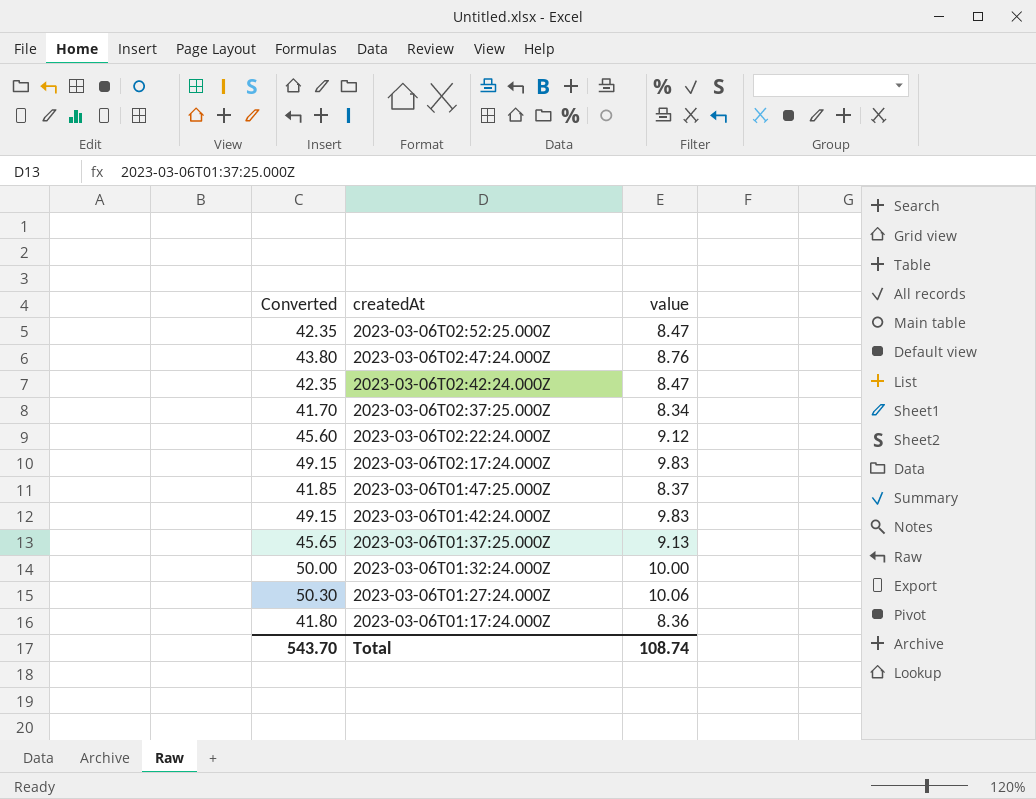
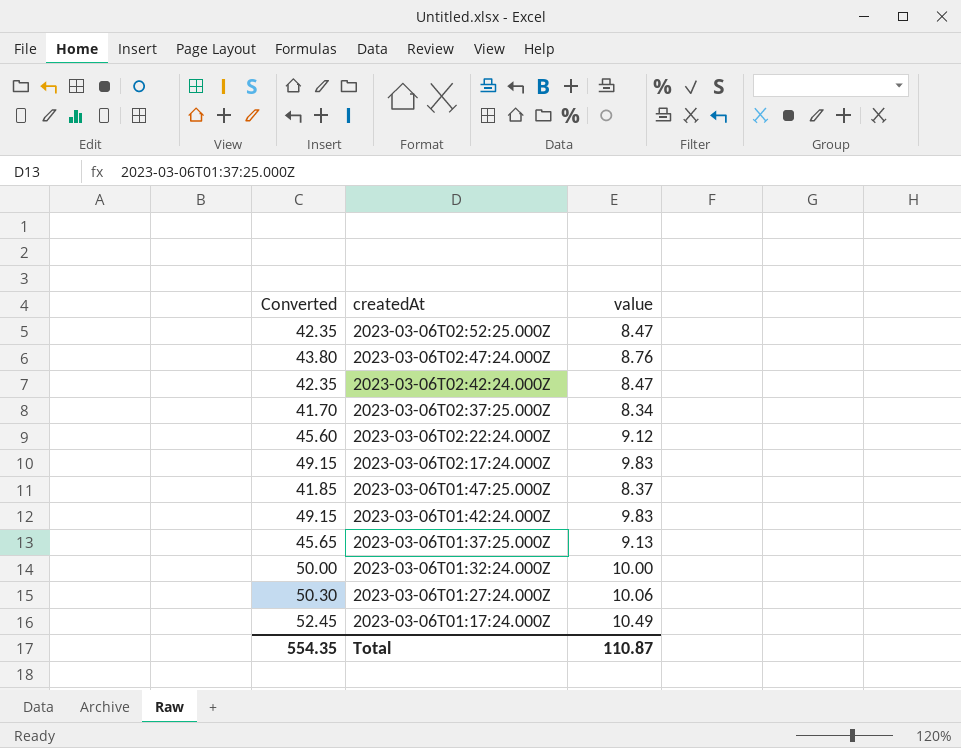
2023-03-06T01:17:24.000Z | Converted: 41.80 -> 52.45
2023-03-06T01:17:24.000Z | value: 8.36 -> 10.49
Total | Converted: 543.70 -> 554.35
Total | value: 108.74 -> 110.87

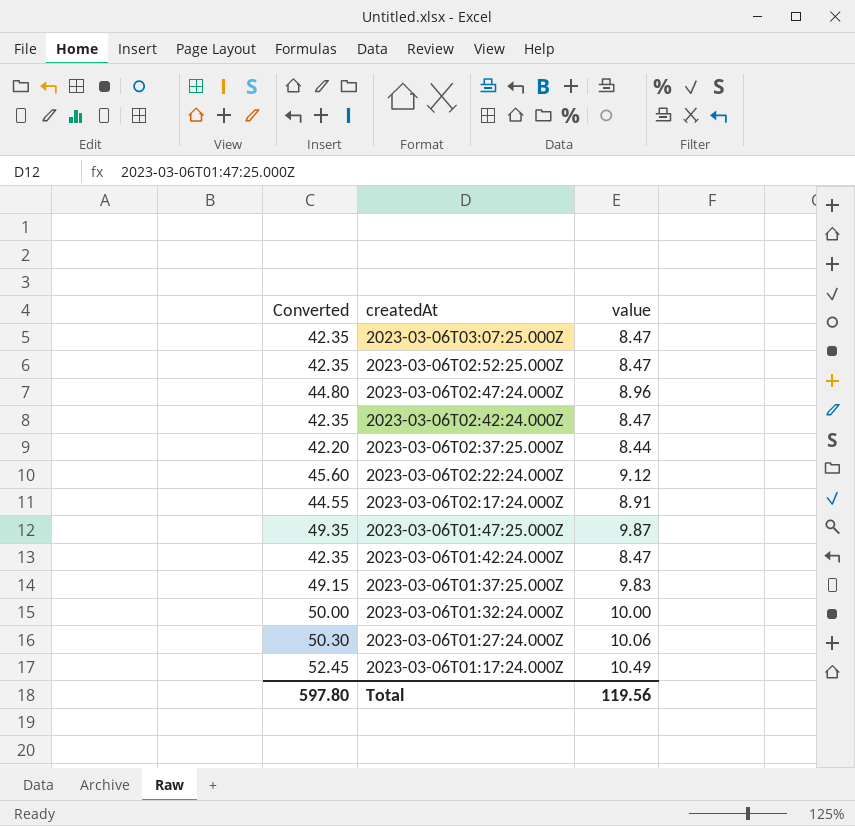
row 2023-03-06T03:07:25.000Z: none -> 42.35 | 8.47
2023-03-06T02:47:24.000Z | Converted: 43.80 -> 44.80
2023-03-06T02:47:24.000Z | value: 8.76 -> 8.96
2023-03-06T02:37:25.000Z | Converted: 41.70 -> 42.20
2023-03-06T02:37:25.000Z | value: 8.34 -> 8.44
2023-03-06T02:17:24.000Z | Converted: 49.15 -> 44.55
2023-03-06T02:17:24.000Z | value: 9.83 -> 8.91
2023-03-06T01:47:25.000Z | Converted: 41.85 -> 49.35
2023-03-06T01:47:25.000Z | value: 8.37 -> 9.87
2023-03-06T01:42:24.000Z | Converted: 49.15 -> 42.35
2023-03-06T01:42:24.000Z | value: 9.83 -> 8.47
2023-03-06T01:37:25.000Z | Converted: 45.65 -> 49.15
2023-03-06T01:37:25.000Z | value: 9.13 -> 9.83
Total | Converted: 554.35 -> 597.80
Total | value: 110.87 -> 119.56

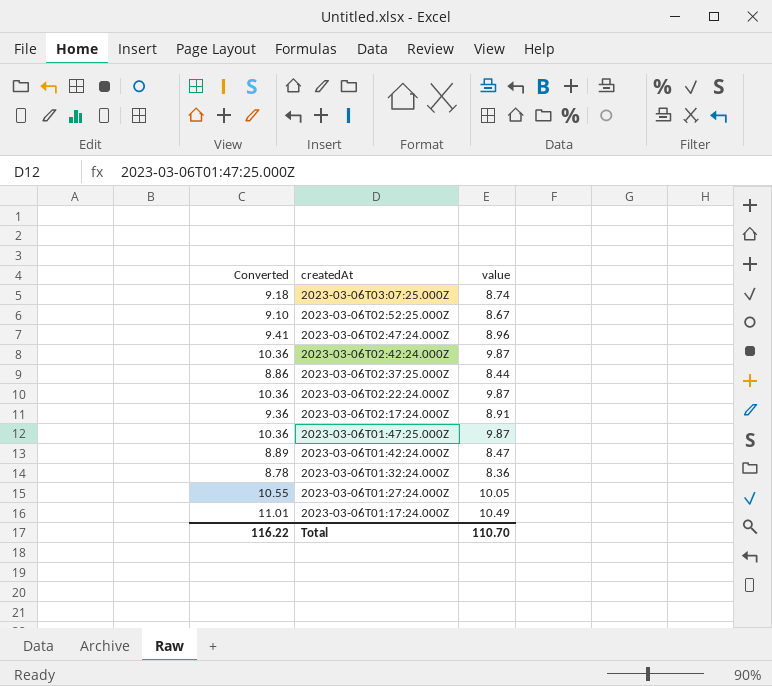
column Converted | formula: [value] * 5 -> [value] * 1.05
row 2023-03-06T01:37:25.000Z: 49.15 | 9.83 -> none
2023-03-06T03:07:25.000Z | value: 8.47 -> 8.74
2023-03-06T02:52:25.000Z | value: 8.47 -> 8.67
2023-03-06T02:42:24.000Z | value: 8.47 -> 9.87
2023-03-06T02:22:24.000Z | value: 9.12 -> 9.87
2023-03-06T01:32:24.000Z | value: 10.00 -> 8.36
2023-03-06T01:27:24.000Z | value: 10.06 -> 10.05
Total | Converted: 597.80 -> 116.22
Total | value: 119.56 -> 110.70

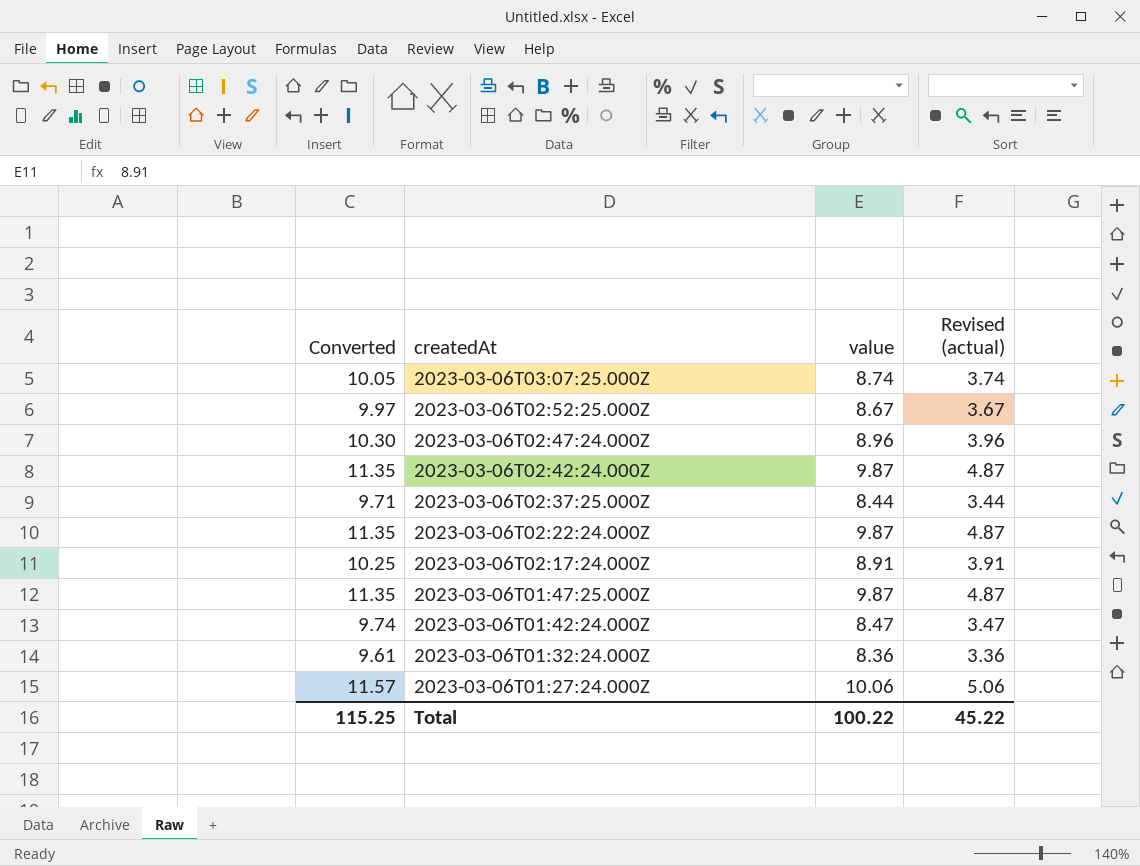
column Converted | formula: [value] * 1.05 -> [value] * 1.15
column Revised (actual) | formula: none -> [value] - 5
row 2023-03-06T01:17:24.000Z: 11.01 | 10.49 -> none
2023-03-06T01:27:24.000Z | value: 10.05 -> 10.06
Total | Converted: 116.22 -> 115.25
Total | value: 110.70 -> 100.22

